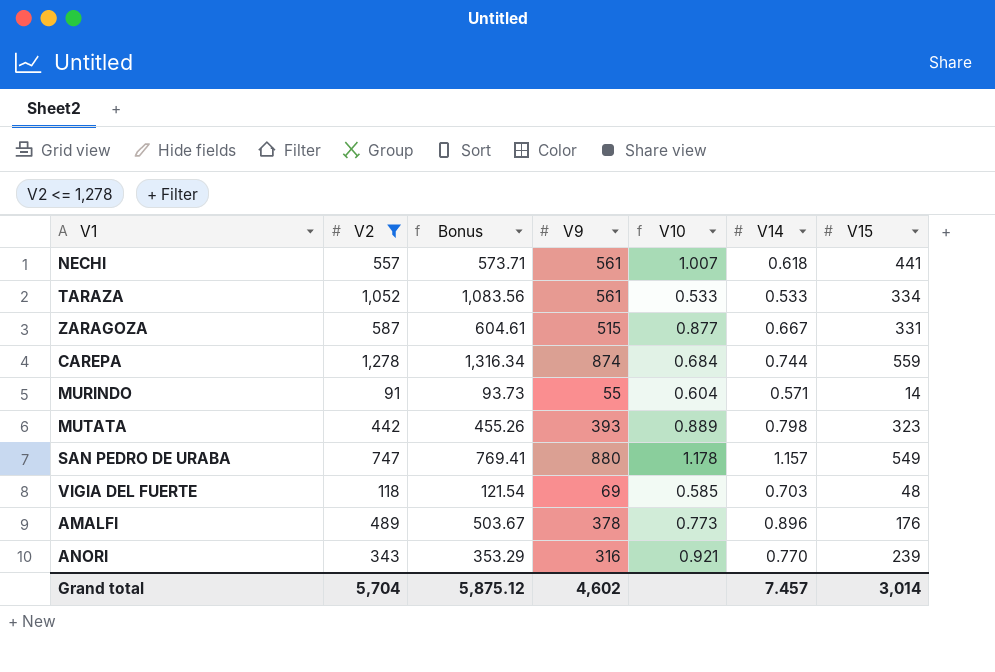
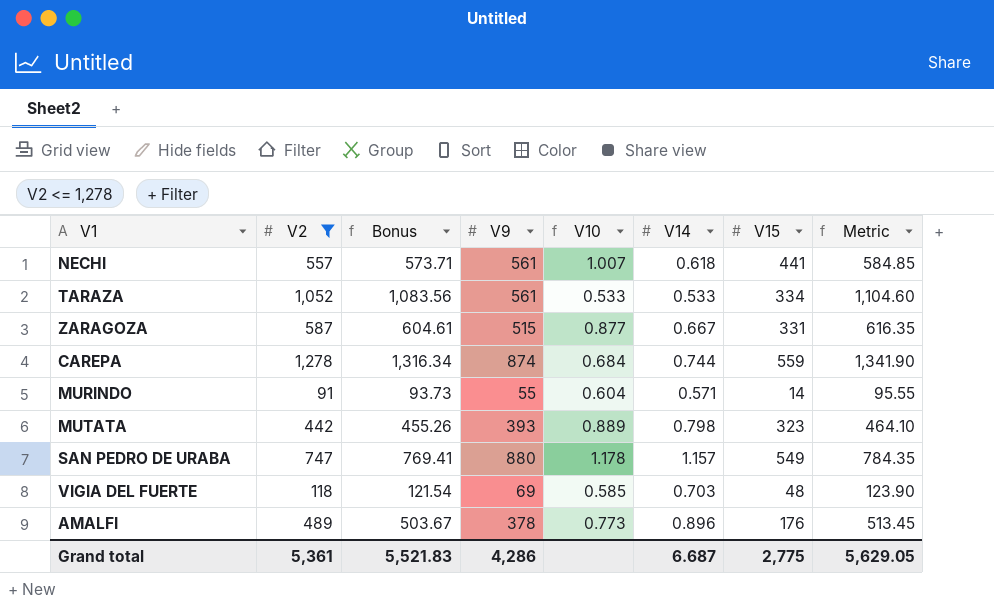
column Metric | formula: none -> [V2] * 1.05
row ANORI: 343 | 353.29 | 316 | 0.921 | 0.770 | 239 -> none
Grand total | V2: 5,704 -> 5,361
Grand total | Bonus: 5,875.12 -> 5,521.83
Grand total | V9: 4,602 -> 4,286
Grand total | V14: 7.457 -> 6.687
Grand total | V15: 3,014 -> 2,775

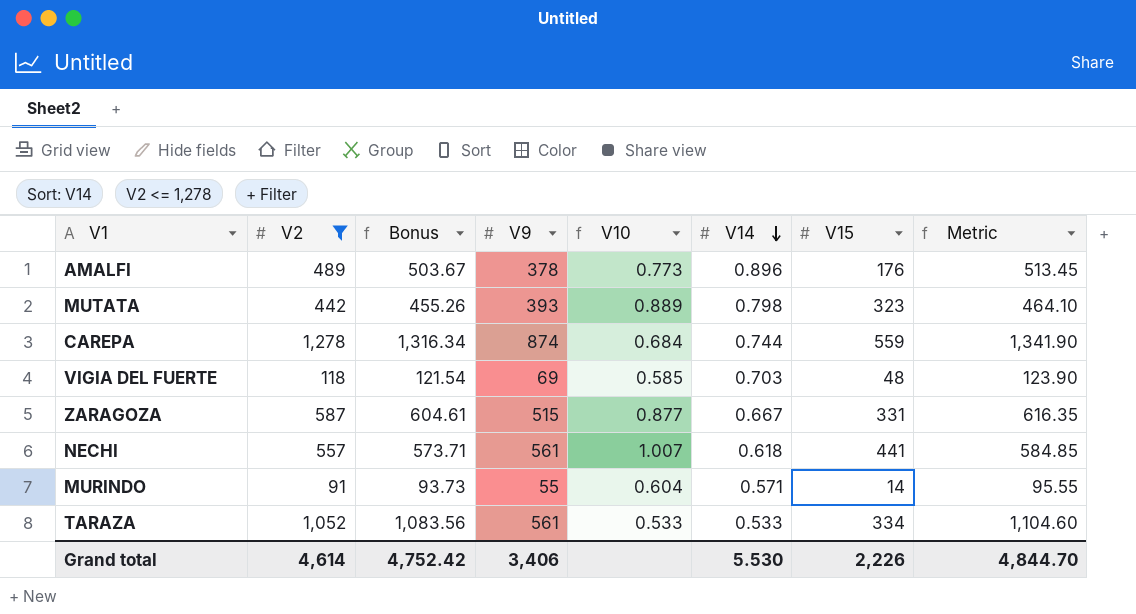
row order: none -> V14 descending
row SAN PEDRO DE URABA: 747 | 769.41 | 880 | 1.178 | 1.157 | 549 | 784.35 -> none
Grand total | V2: 5,361 -> 4,614
Grand total | Bonus: 5,521.83 -> 4,752.42
Grand total | V9: 4,286 -> 3,406
Grand total | V14: 6.687 -> 5.530
Grand total | V15: 2,775 -> 2,226
Grand total | Metric: 5,629.05 -> 4,844.70

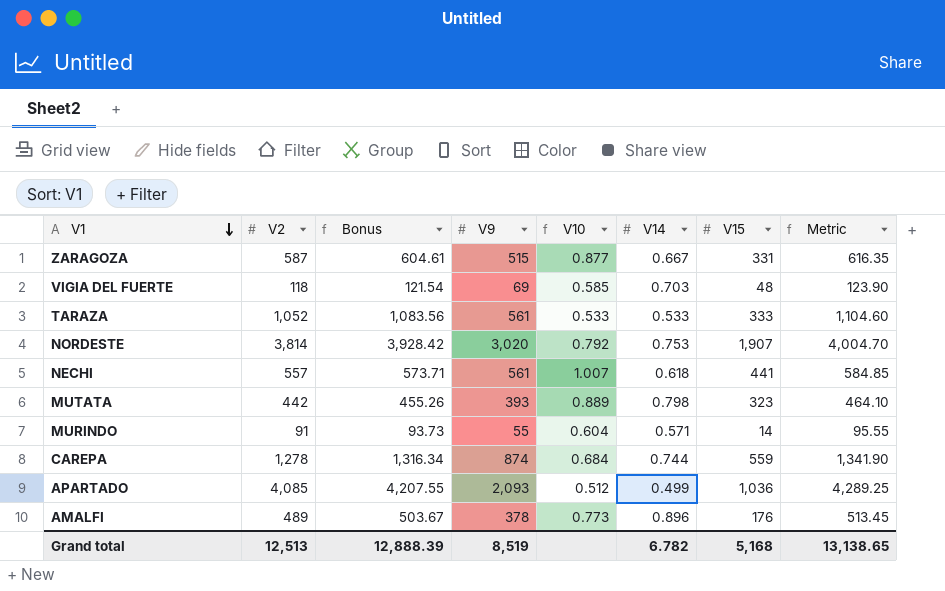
filter: V2 <= 1,278 -> none
row order: V14 descending -> V1 descending
TARAZA | V15: 334 -> 333
Grand total | V2: 4,614 -> 12,513
Grand total | Bonus: 4,752.42 -> 12,888.39
Grand total | V9: 3,406 -> 8,519
Grand total | V14: 5.530 -> 6.782
Grand total | V15: 2,226 -> 5,168
Grand total | Metric: 4,844.70 -> 13,138.65

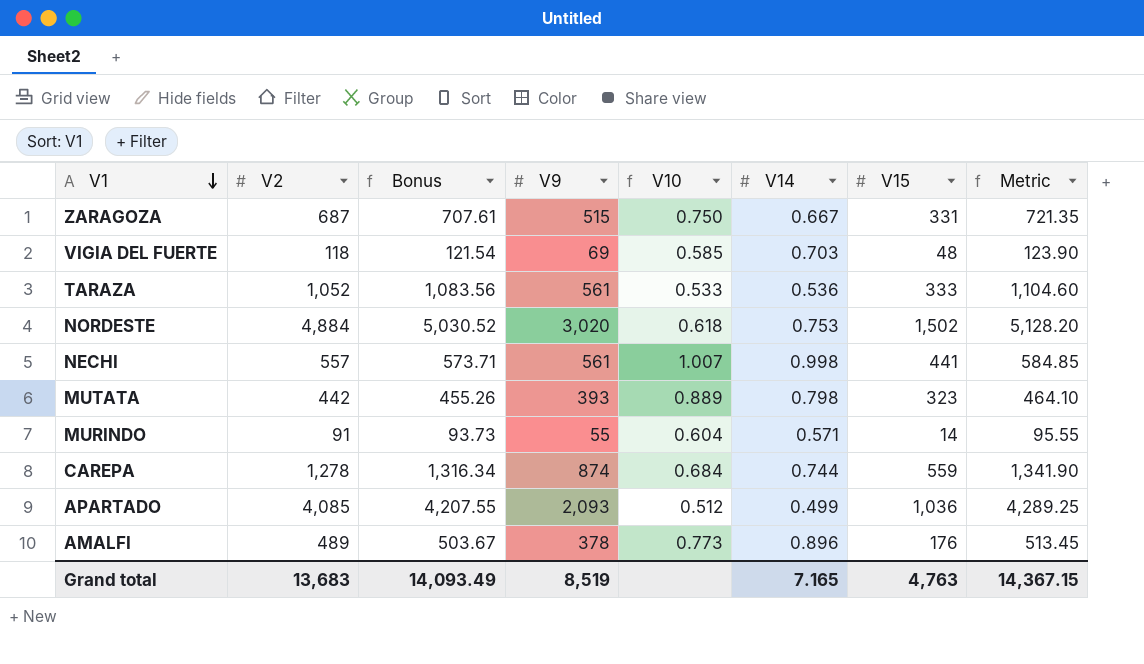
ZARAGOZA | V2: 587 -> 687
ZARAGOZA | Bonus: 604.61 -> 707.61
ZARAGOZA | V10: 0.877 -> 0.750
ZARAGOZA | Metric: 616.35 -> 721.35
TARAZA | V14: 0.533 -> 0.536
NORDESTE | V2: 3,814 -> 4,884
NORDESTE | Bonus: 3,928.42 -> 5,030.52
NORDESTE | V10: 0.792 -> 0.618
NORDESTE | V15: 1,907 -> 1,502
NORDESTE | Metric: 4,004.70 -> 5,128.20
NECHI | V14: 0.618 -> 0.998
Grand total | V2: 12,513 -> 13,683
Grand total | Bonus: 12,888.39 -> 14,093.49
Grand total | V14: 6.782 -> 7.165
Grand total | V15: 5,168 -> 4,763
Grand total | Metric: 13,138.65 -> 14,367.15

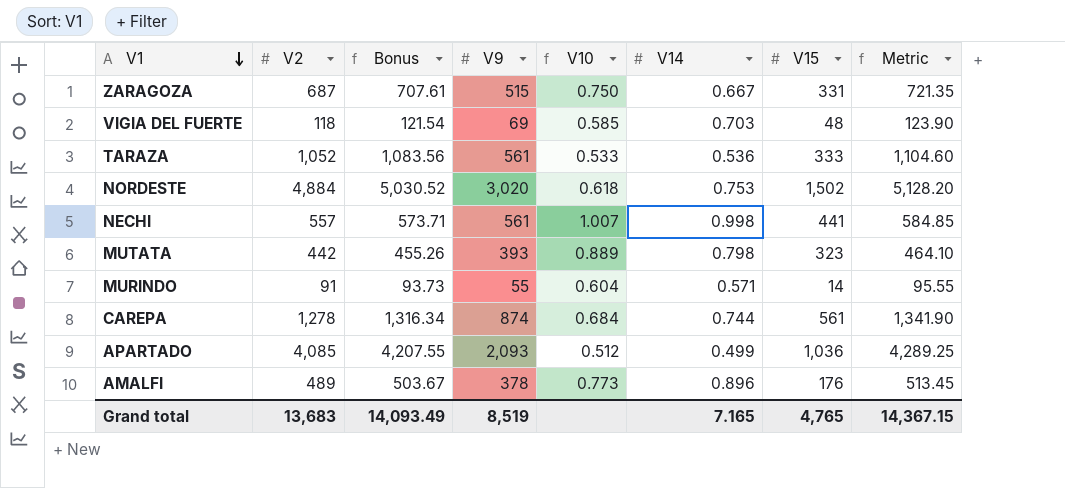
CAREPA | V15: 559 -> 561
Grand total | V15: 4,763 -> 4,765

